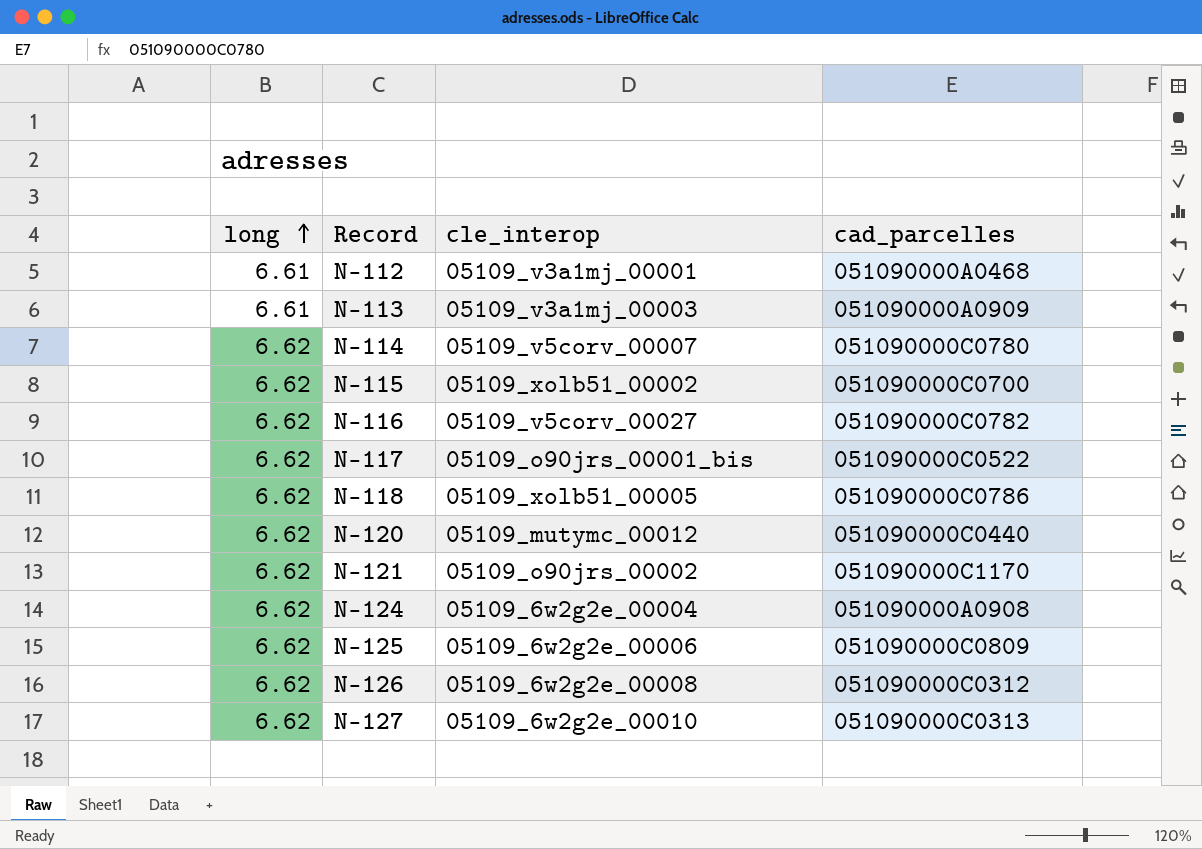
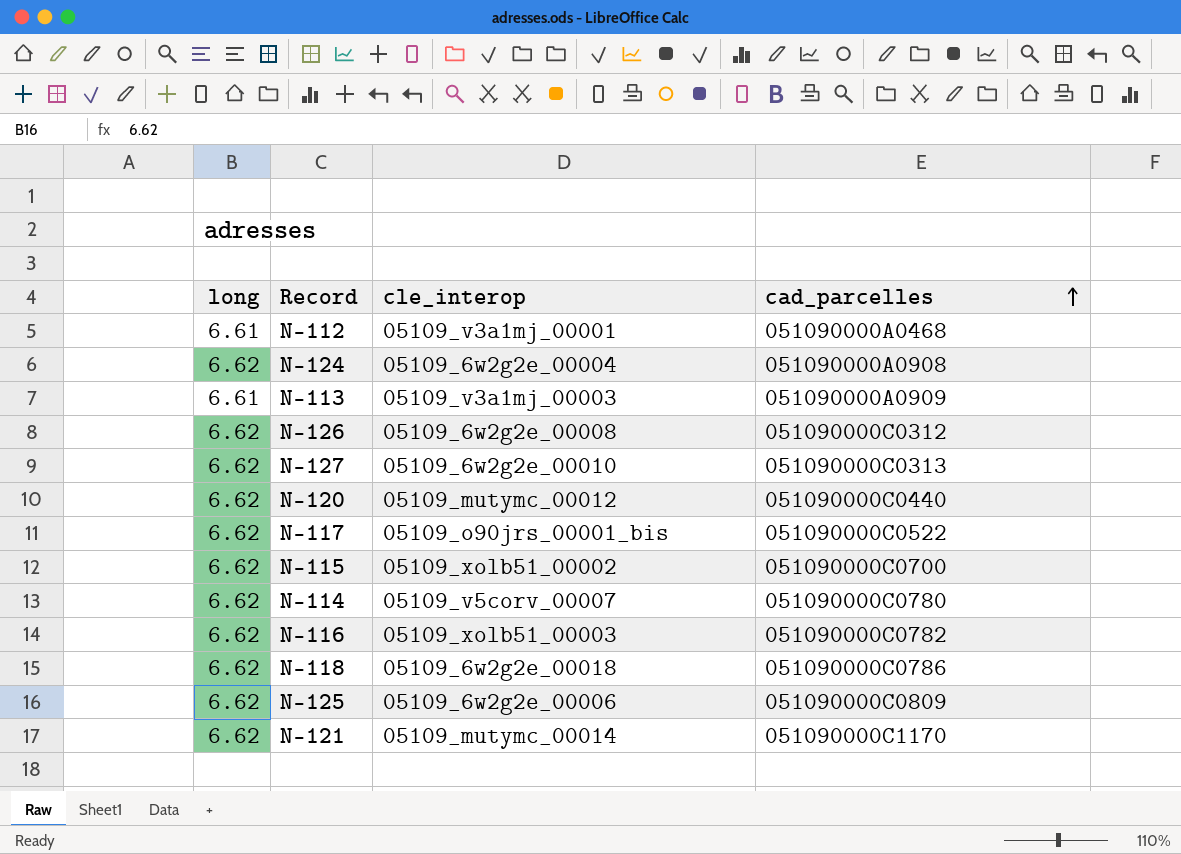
row order: long ascending -> cad_parcelles ascending
N-116 | cle_interop: 05109_v5corv_00027 -> 05109_xolb51_00003
N-118 | cle_interop: 05109_xolb51_00005 -> 05109_6w2g2e_00018
N-121 | cle_interop: 05109_o90jrs_00002 -> 05109_mutymc_00014

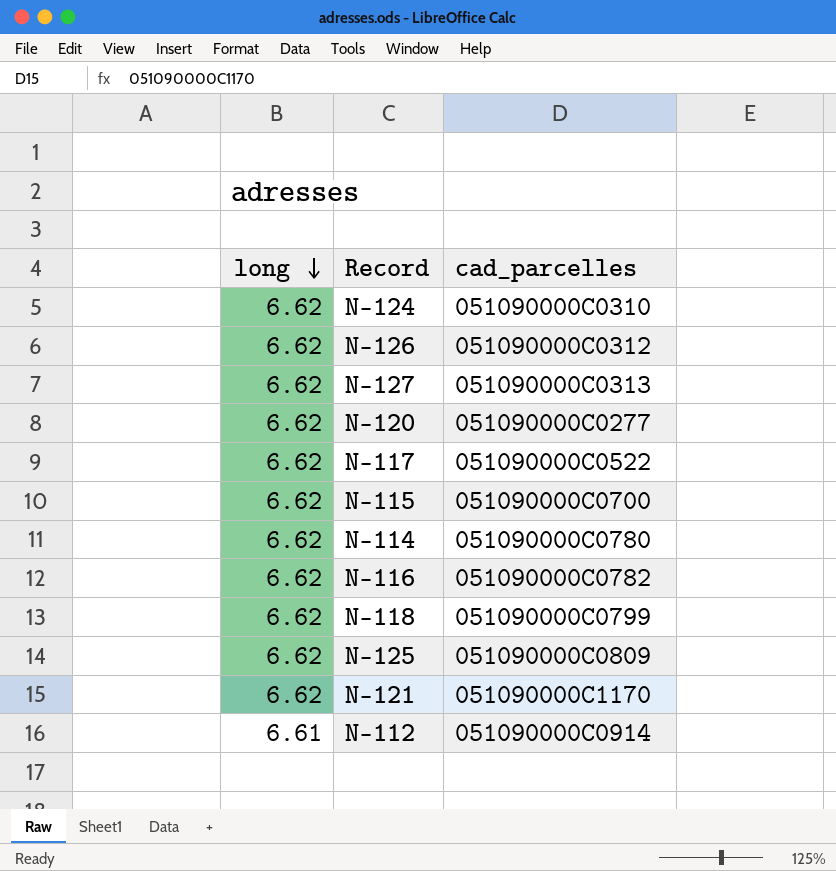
row order: cad_parcelles ascending -> long descending
column cle_interop | position: 3 -> none
row N-113: 6.61 | 05109_v3a1mj_00003 | 051090000A0909 -> none
N-124 | cad_parcelles: 051090000A0908 -> 051090000C0310
N-120 | cad_parcelles: 051090000C0440 -> 051090000C0277
N-118 | cad_parcelles: 051090000C0786 -> 051090000C0799
N-112 | cad_parcelles: 051090000A0468 -> 051090000C0914

